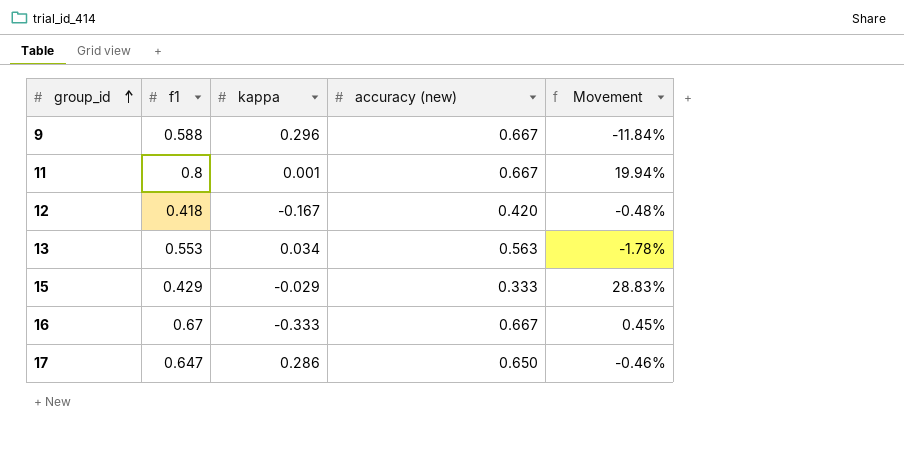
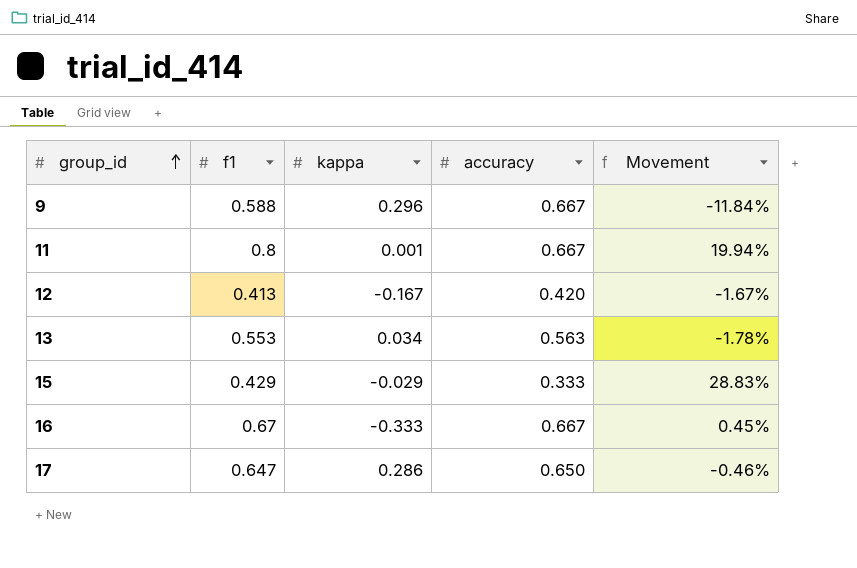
column name: accuracy (new) -> accuracy
12 | f1: 0.418 -> 0.413
12 | Movement: -0.48% -> -1.67%

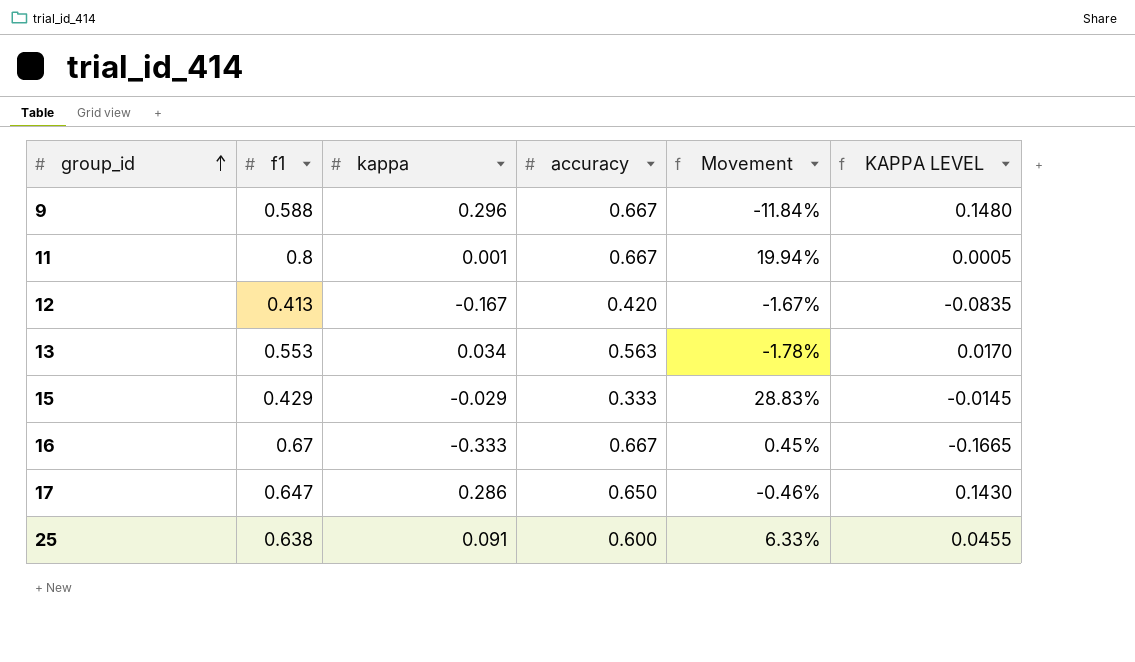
column KAPPA LEVEL | formula: none -> [kappa] * 0.5
row 25: none -> 0.638 | 0.091 | 0.600 | 6.33% | 0.0455

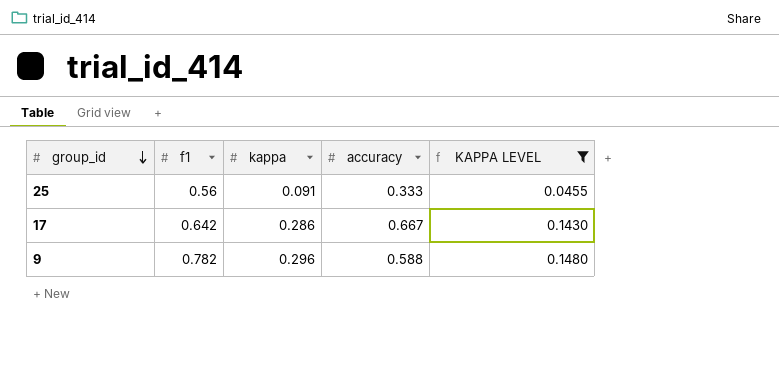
filter: none -> KAPPA LEVEL >= 0.0455
row order: group_id ascending -> group_id descending
column Movement | formula: ([f1] - [accuracy]) / [accuracy] -> none
25 | f1: 0.638 -> 0.56
25 | accuracy: 0.600 -> 0.333
17 | f1: 0.647 -> 0.642
17 | accuracy: 0.650 -> 0.667
9 | f1: 0.588 -> 0.782
9 | accuracy: 0.667 -> 0.588

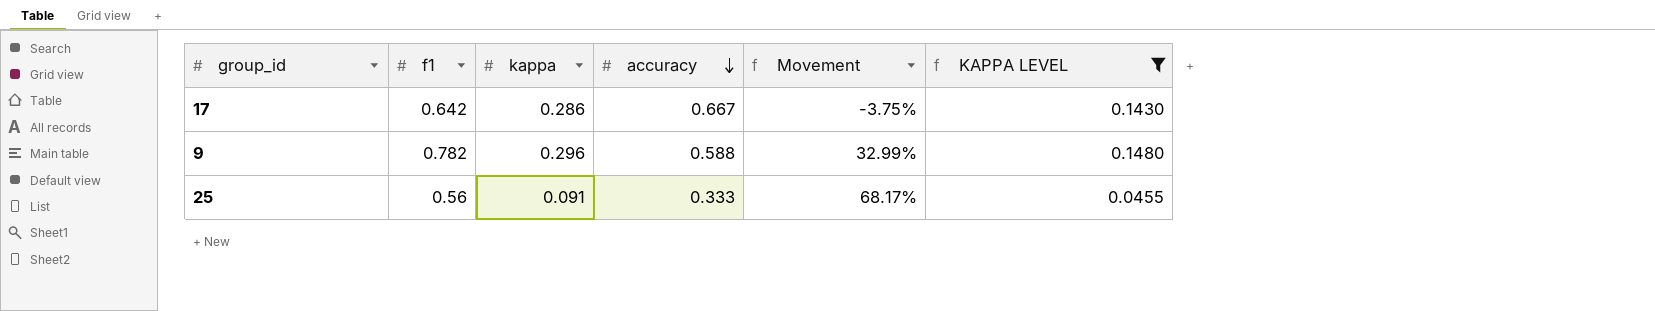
row order: group_id descending -> accuracy descending
column Movement | formula: none -> ([f1] - [accuracy]) / [accuracy]

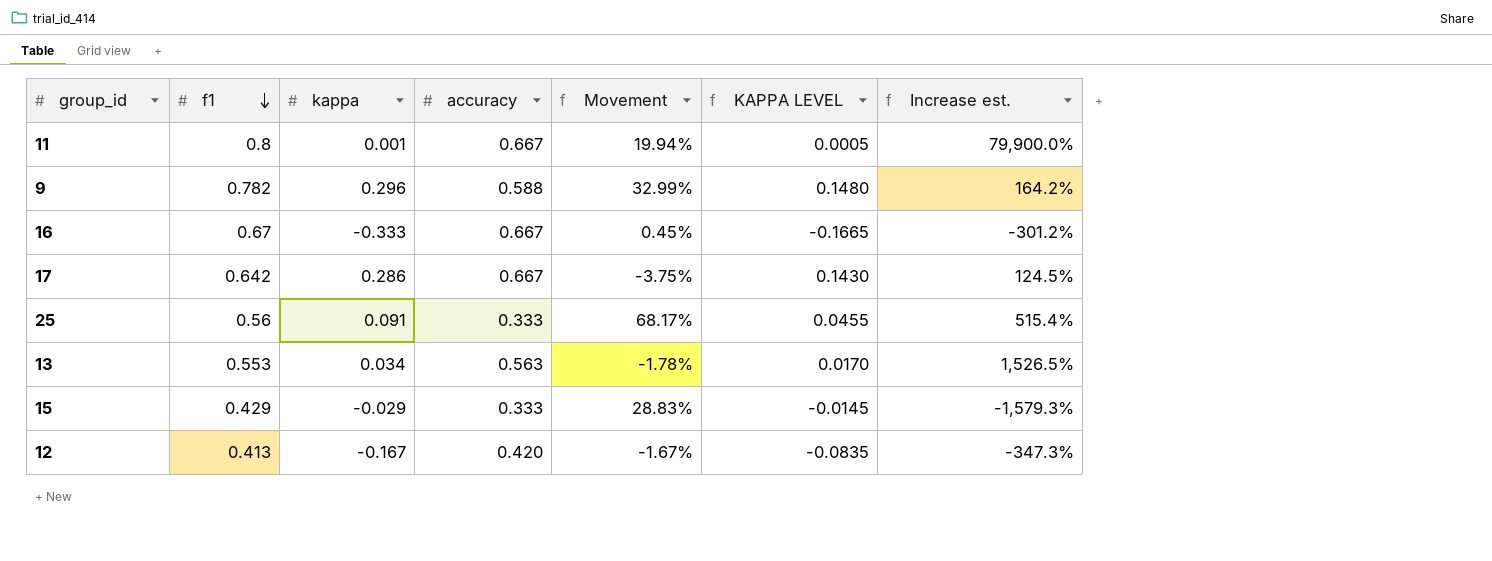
filter: KAPPA LEVEL >= 0.0455 -> none
row order: accuracy descending -> f1 descending
column Increase est. | formula: none -> ([f1] - [kappa]) / [kappa]

